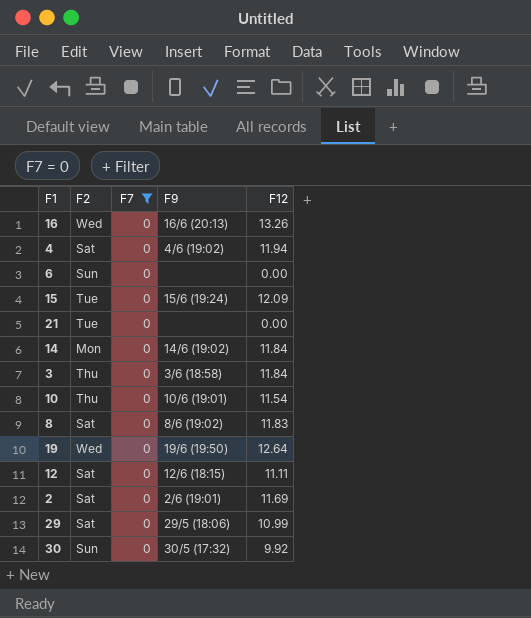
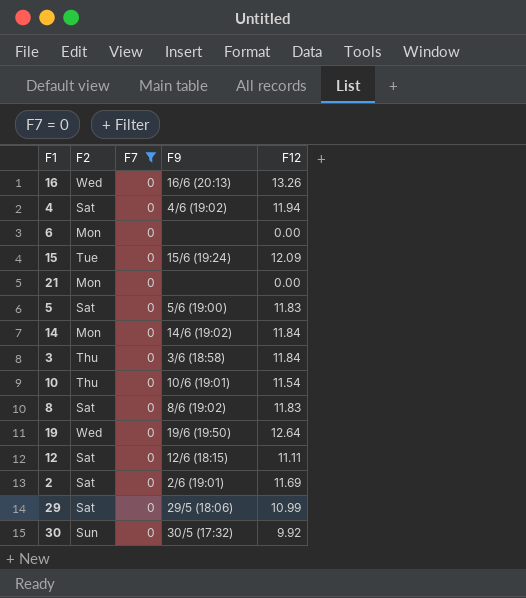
6 | F2: Sun -> Mon
21 | F2: Tue -> Mon
row 5: none -> Sat | 0 | 5/6 (19:00) | 11.83

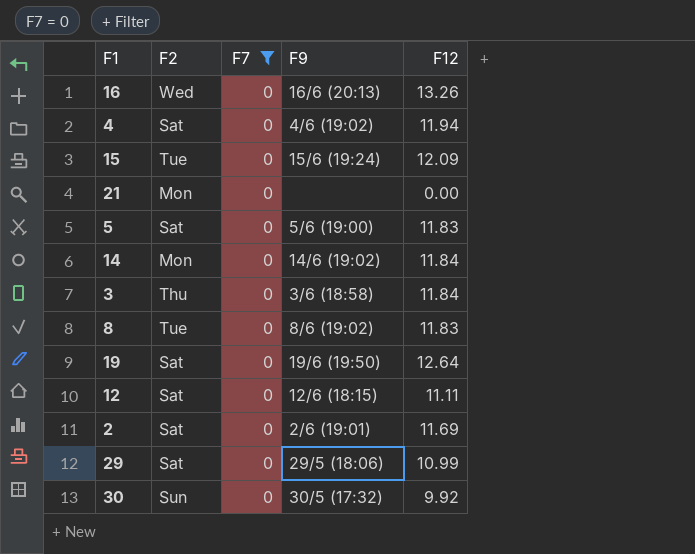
row 6: Mon | 0 | none | 0.00 -> none
row 10: Thu | 0 | 10/6 (19:01) | 11.54 -> none
8 | F2: Sat -> Tue
19 | F2: Wed -> Sat

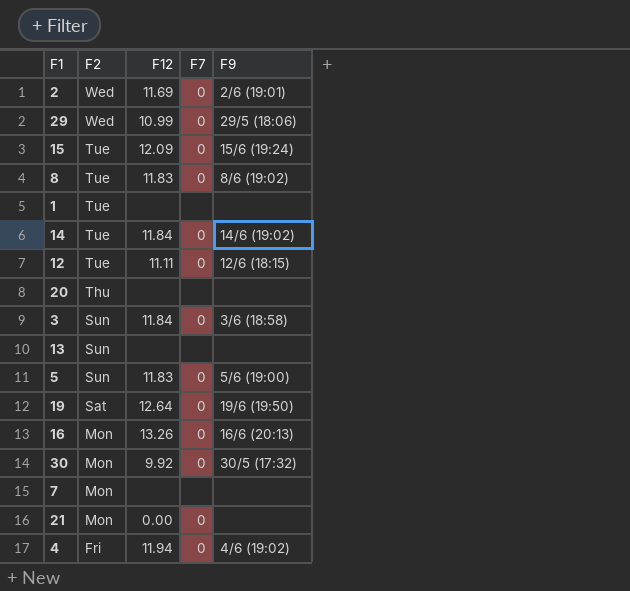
filter: F7 = 0 -> none
row order: none -> F2 descending
column F12 | position: 5 -> 3
2 | F2: Sat -> Wed
29 | F2: Sat -> Wed
14 | F2: Mon -> Tue
12 | F2: Sat -> Tue
3 | F2: Thu -> Sun
5 | F2: Sat -> Sun
16 | F2: Wed -> Mon
30 | F2: Sun -> Mon
4 | F2: Sat -> Fri

